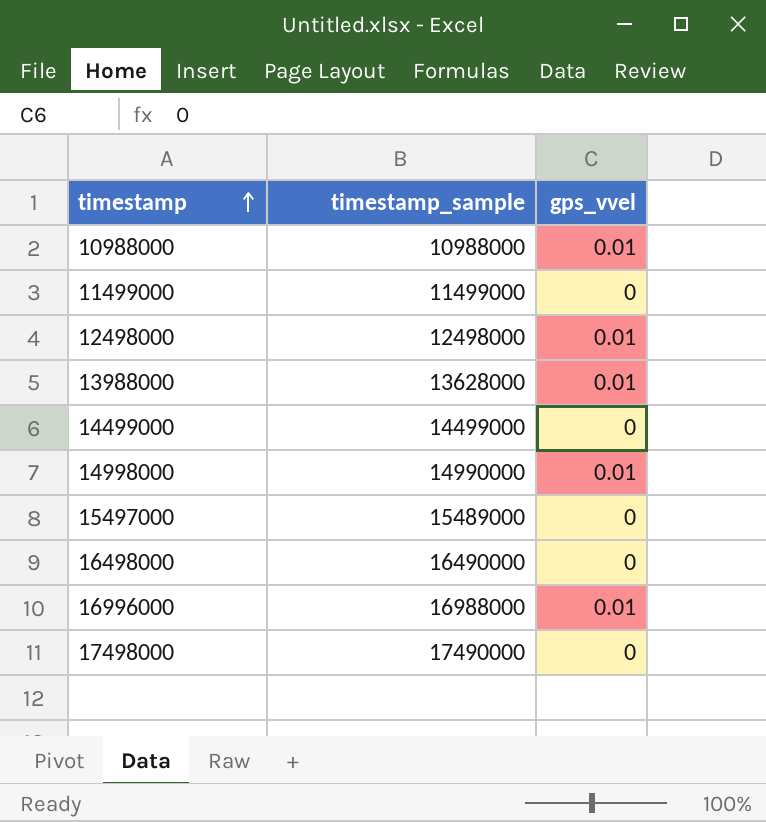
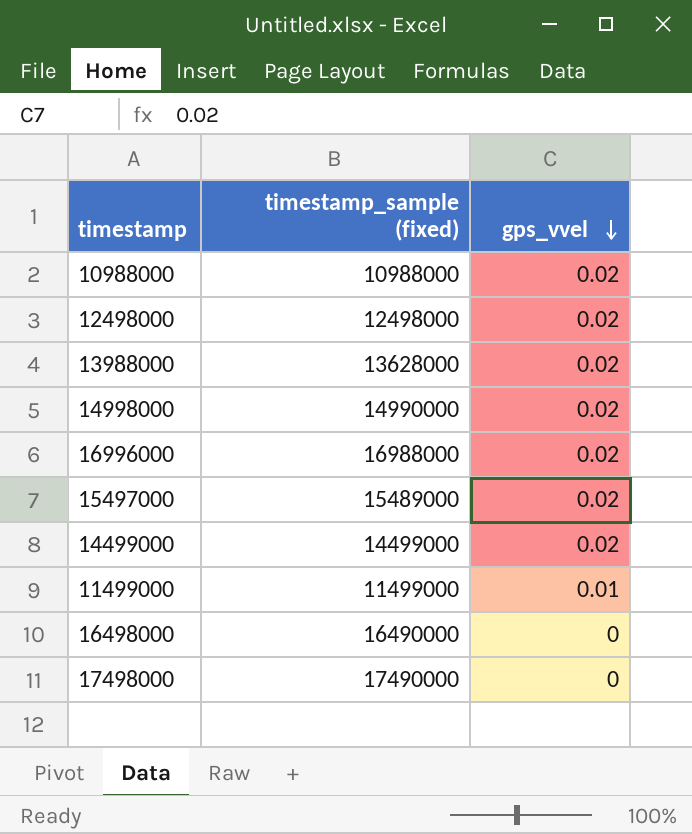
row order: timestamp ascending -> gps_vvel descending
column name: timestamp_sample -> timestamp_sample (fixed)
10988000 | gps_vvel: 0.01 -> 0.02
12498000 | gps_vvel: 0.01 -> 0.02
13988000 | gps_vvel: 0.01 -> 0.02
14998000 | gps_vvel: 0.01 -> 0.02
16996000 | gps_vvel: 0.01 -> 0.02
15497000 | gps_vvel: 0 -> 0.02
14499000 | gps_vvel: 0 -> 0.02
11499000 | gps_vvel: 0 -> 0.01

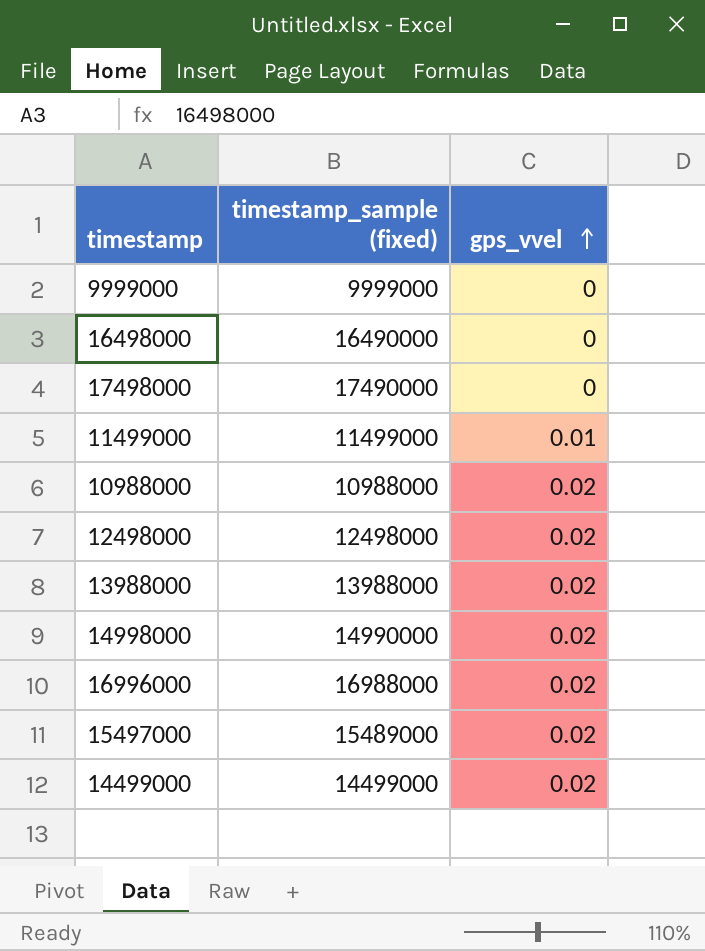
row order: gps_vvel descending -> gps_vvel ascending
row 9999000: none -> 9999000 | 0
13988000 | timestamp_sample (fixed): 13628000 -> 13988000

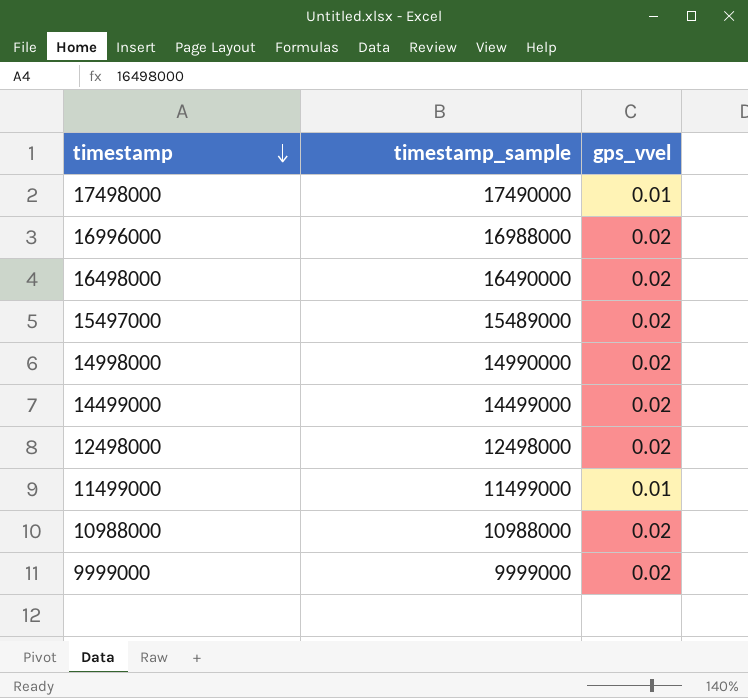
row order: gps_vvel ascending -> timestamp descending
column name: timestamp_sample (fixed) -> timestamp_sample
row 13988000: 13988000 | 0.02 -> none
17498000 | gps_vvel: 0 -> 0.01
16498000 | gps_vvel: 0 -> 0.02
9999000 | gps_vvel: 0 -> 0.02

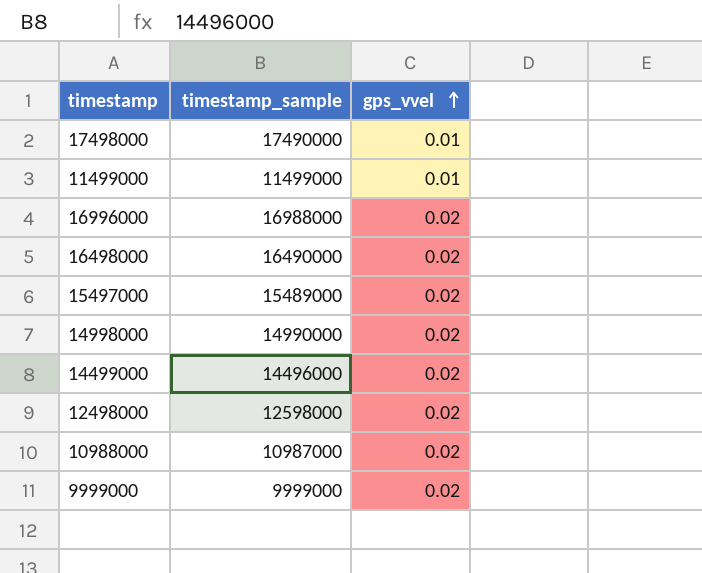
row order: timestamp descending -> gps_vvel ascending
14499000 | timestamp_sample: 14499000 -> 14496000
12498000 | timestamp_sample: 12498000 -> 12598000
10988000 | timestamp_sample: 10988000 -> 10987000

